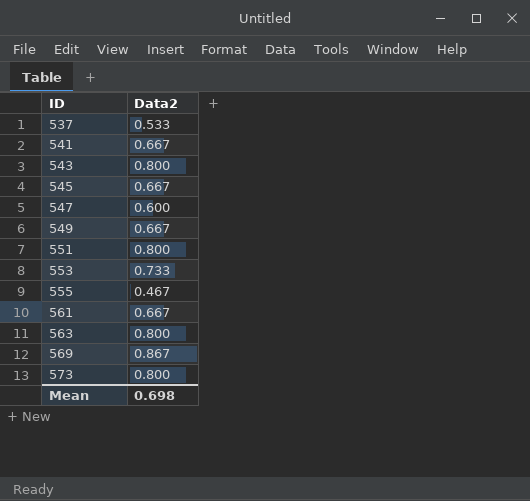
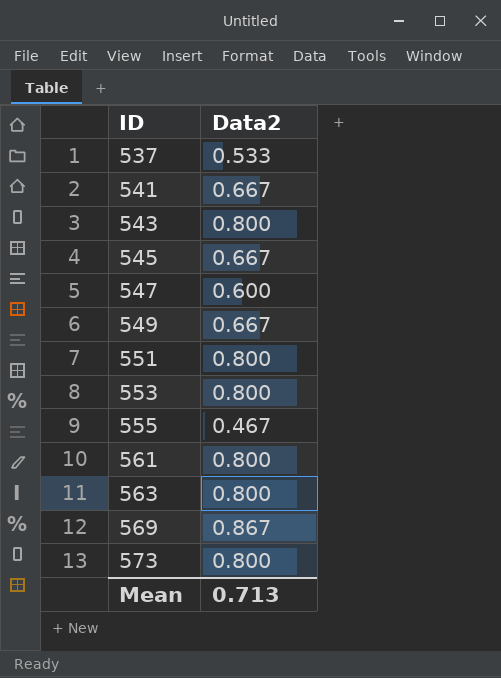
553 | Data2: 0.733 -> 0.800
561 | Data2: 0.667 -> 0.800
Mean | Data2: 0.698 -> 0.713

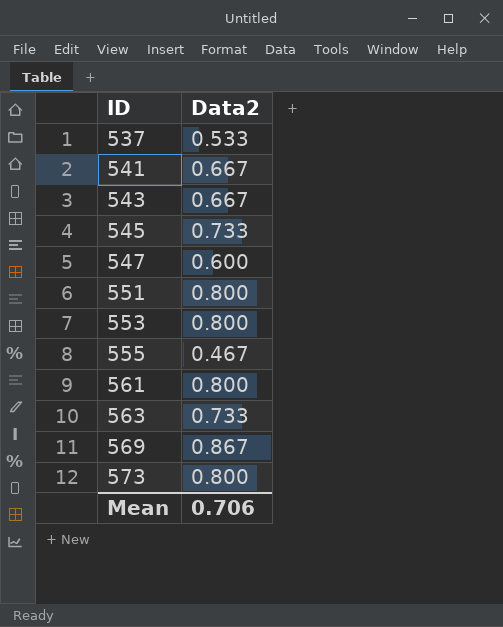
row 549: 0.667 -> none
543 | Data2: 0.800 -> 0.667
545 | Data2: 0.667 -> 0.733
563 | Data2: 0.800 -> 0.733
Mean | Data2: 0.713 -> 0.706

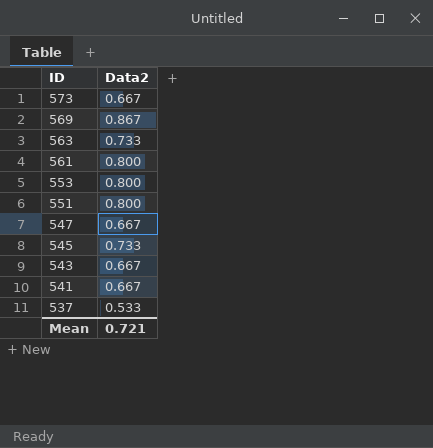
row order: ID ascending -> ID descending
row 555: 0.467 -> none
573 | Data2: 0.800 -> 0.667
547 | Data2: 0.600 -> 0.667
Mean | Data2: 0.706 -> 0.721

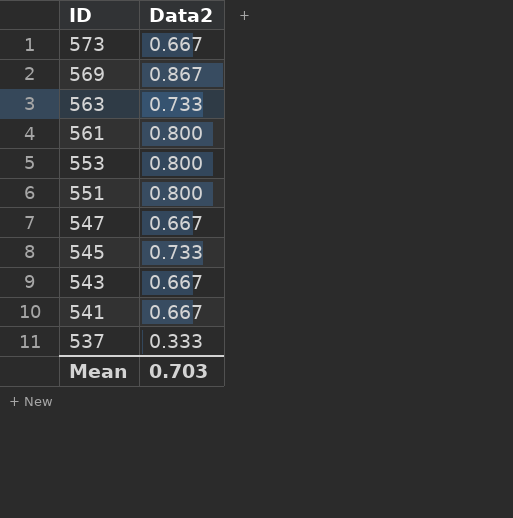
537 | Data2: 0.533 -> 0.333
Mean | Data2: 0.721 -> 0.703

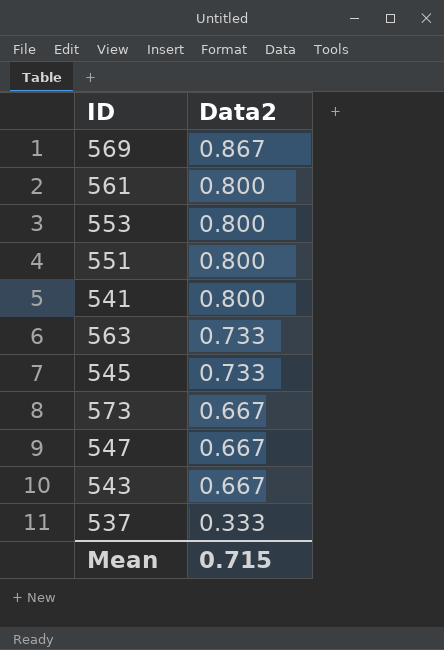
row order: ID descending -> Data2 descending
541 | Data2: 0.667 -> 0.800
Mean | Data2: 0.703 -> 0.715

